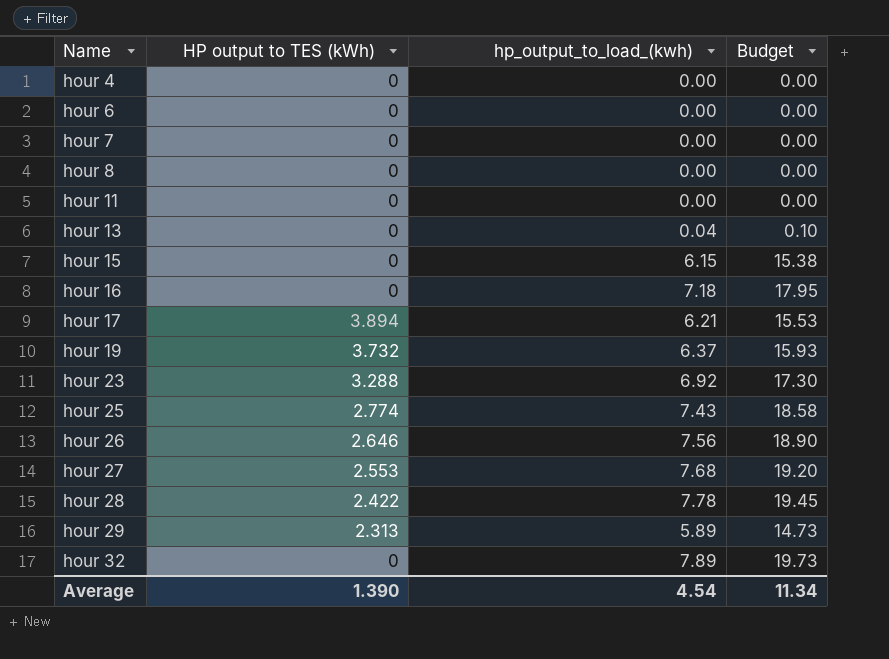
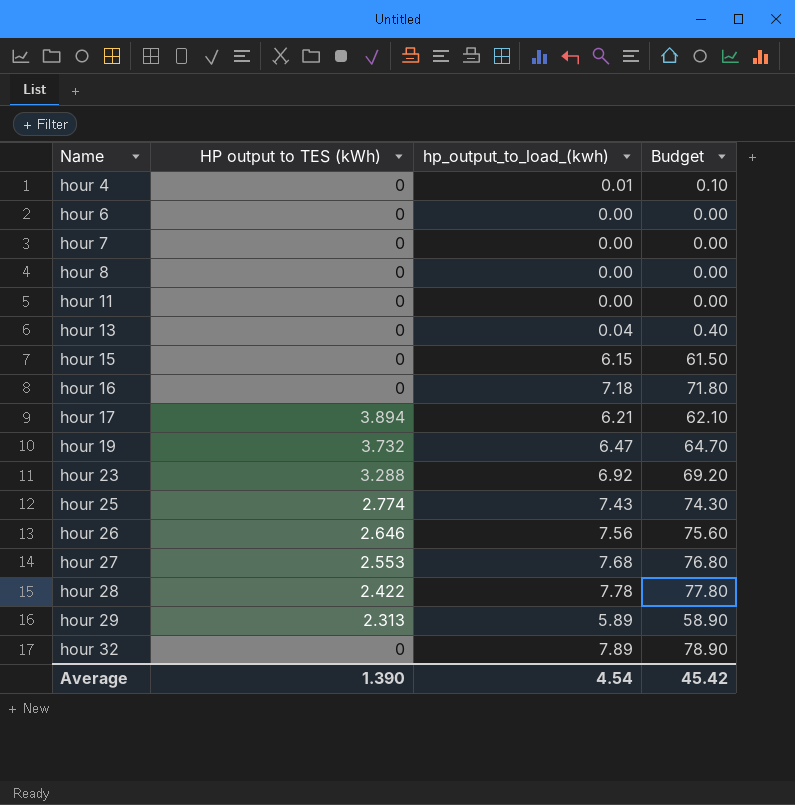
column Budget | formula: [hp_output_to_load_(kwh)] * 2.5 -> [hp_output_to_load_(kwh)] * 10
hour 4 | hp_output_to_load_(kwh): 0.00 -> 0.01
hour 19 | hp_output_to_load_(kwh): 6.37 -> 6.47
Average | Budget: 11.34 -> 45.42

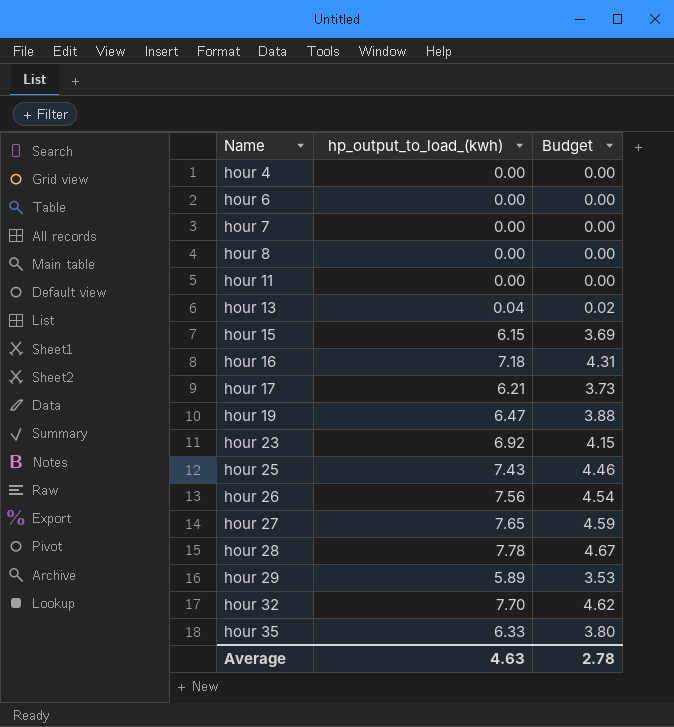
column HP output to TES (kWh) | position: 2 -> none
column Budget | formula: [hp_output_to_load_(kwh)] * 10 -> [hp_output_to_load_(kwh)] * 0.6
hour 4 | hp_output_to_load_(kwh): 0.01 -> 0.00
hour 27 | hp_output_to_load_(kwh): 7.68 -> 7.65
hour 32 | hp_output_to_load_(kwh): 7.89 -> 7.70
row hour 35: none -> 6.33 | 3.80
Average | hp_output_to_load_(kwh): 4.54 -> 4.63
Average | Budget: 45.42 -> 2.78

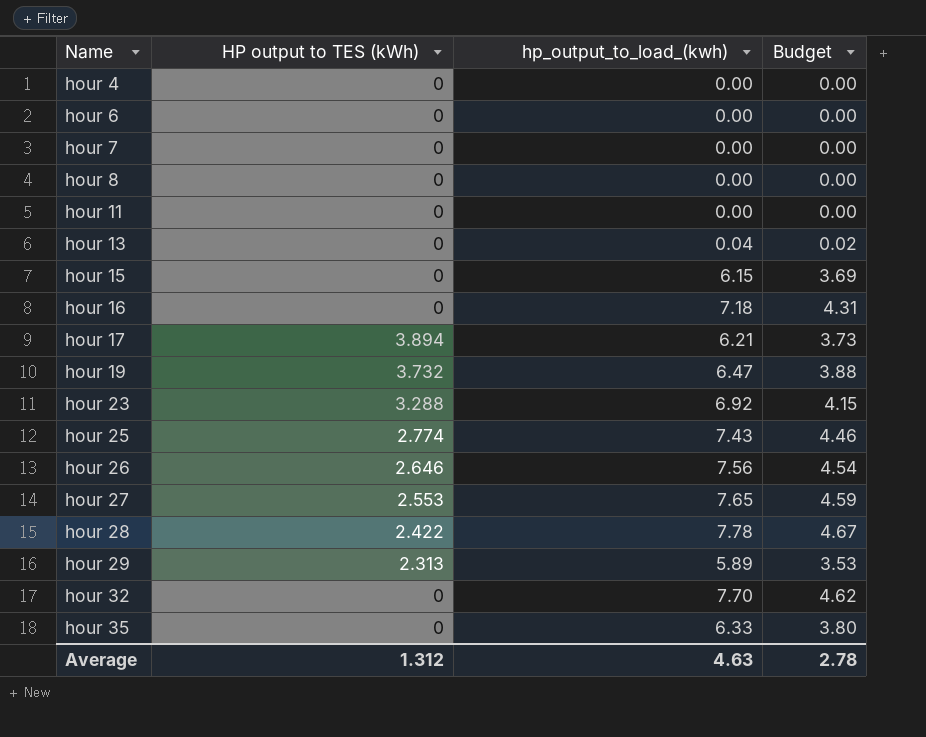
column HP output to TES (kWh) | position: none -> 2

